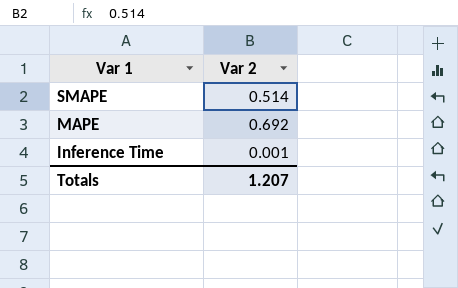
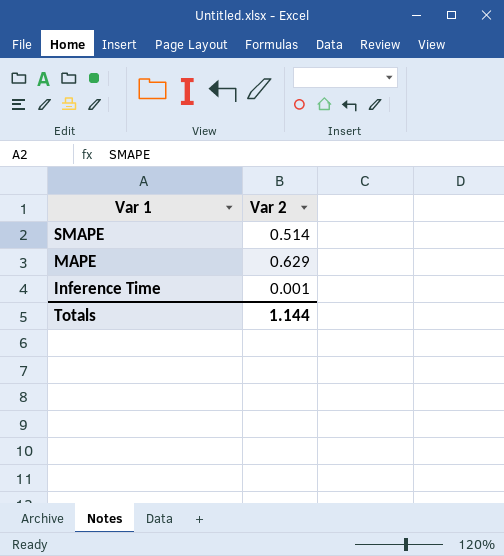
MAPE | Var 2: 0.692 -> 0.629
Totals | Var 2: 1.207 -> 1.144

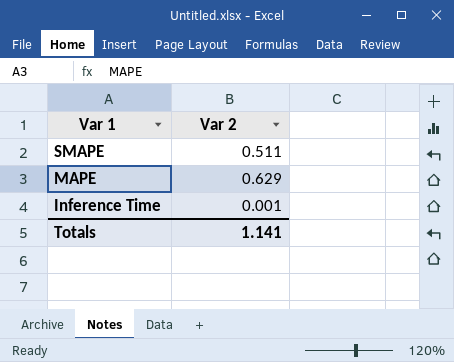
SMAPE | Var 2: 0.514 -> 0.511
Totals | Var 2: 1.144 -> 1.141

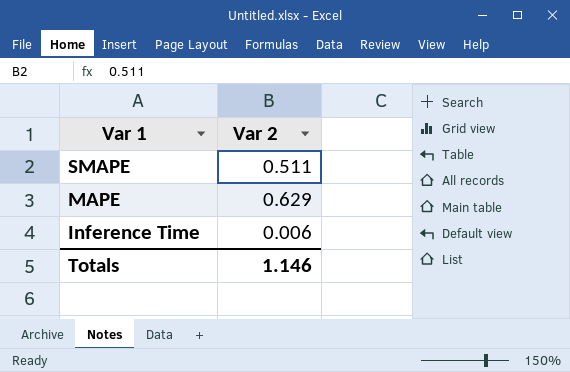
Inference Time | Var 2: 0.001 -> 0.006
Totals | Var 2: 1.141 -> 1.146

